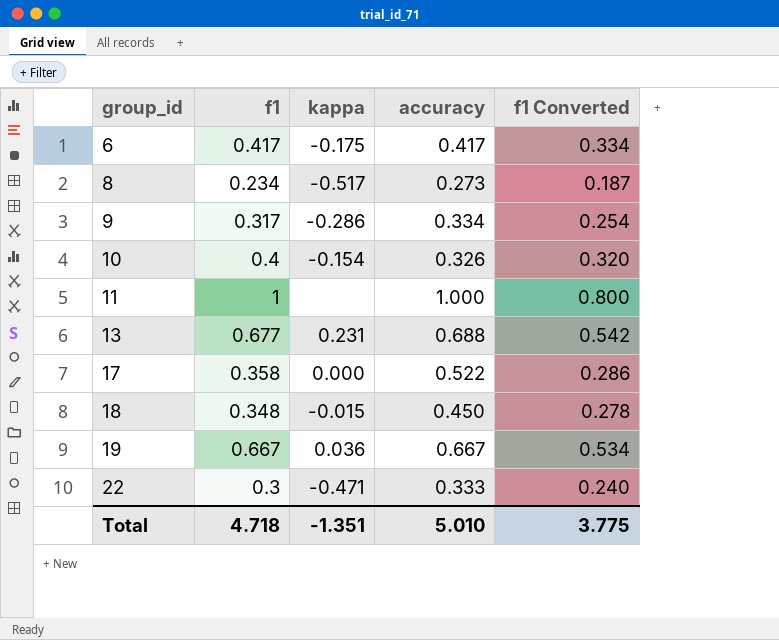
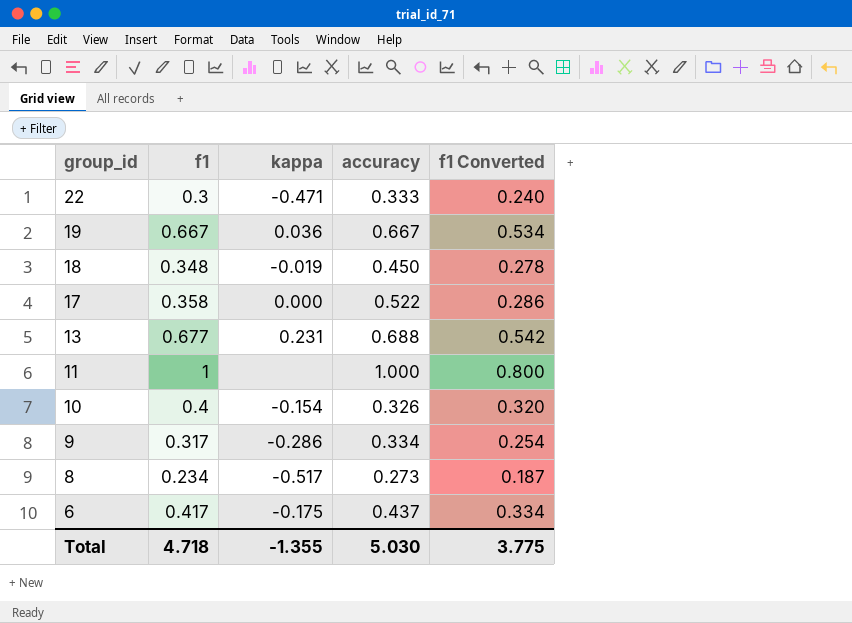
row order: group_id ascending -> group_id descending
18 | kappa: -0.015 -> -0.019
6 | accuracy: 0.417 -> 0.437
Total | kappa: -1.351 -> -1.355
Total | accuracy: 5.010 -> 5.030

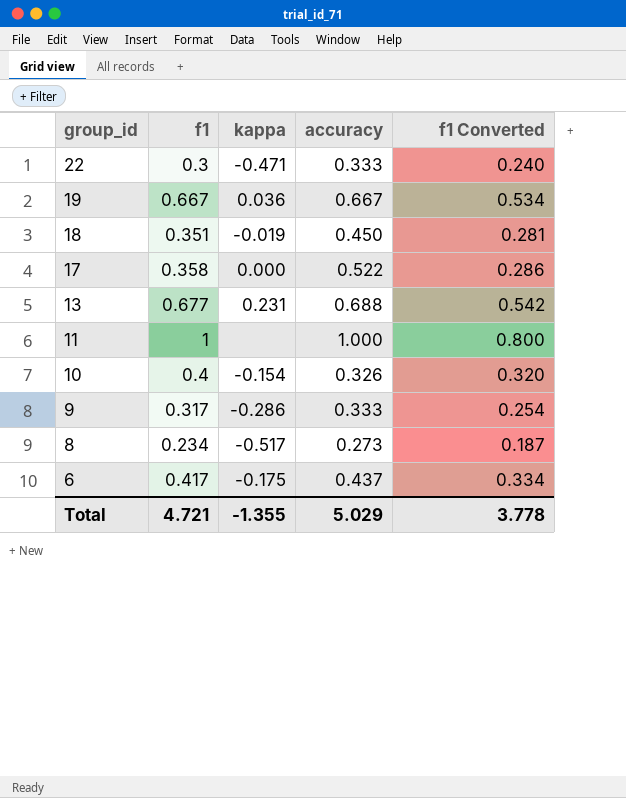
18 | f1: 0.348 -> 0.351
18 | f1 Converted: 0.278 -> 0.281
9 | accuracy: 0.334 -> 0.333
Total | f1: 4.718 -> 4.721
Total | accuracy: 5.030 -> 5.029
Total | f1 Converted: 3.775 -> 3.778

